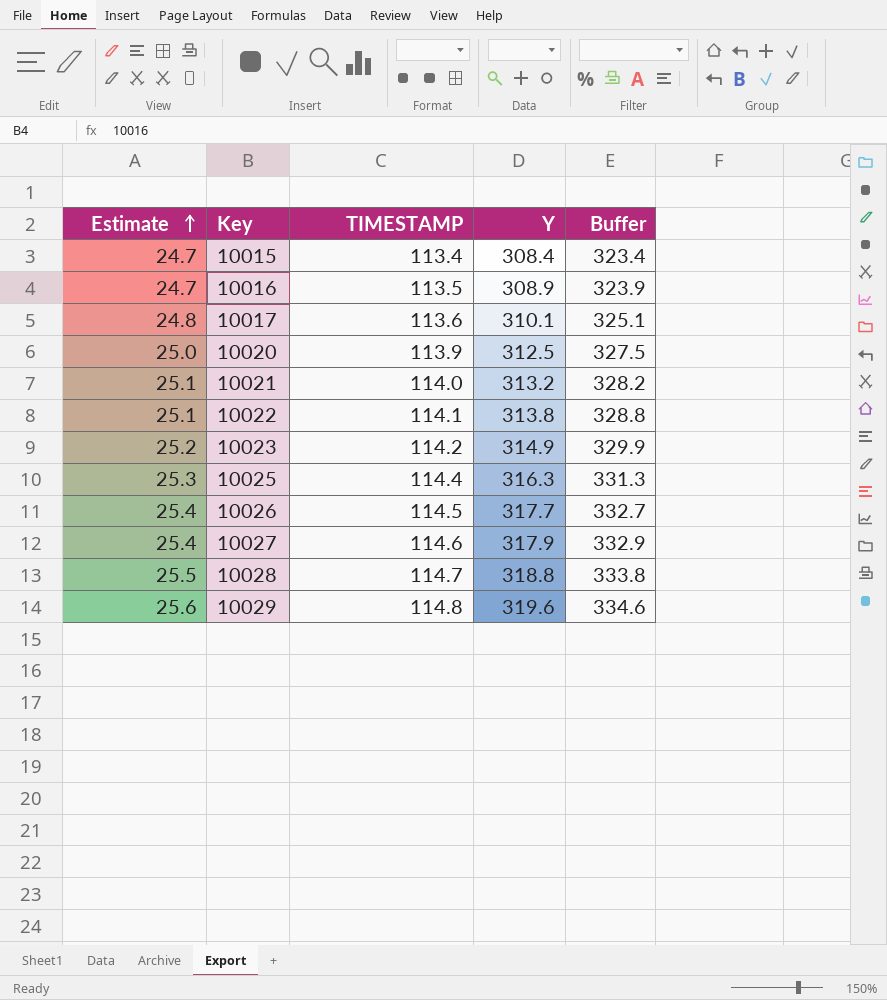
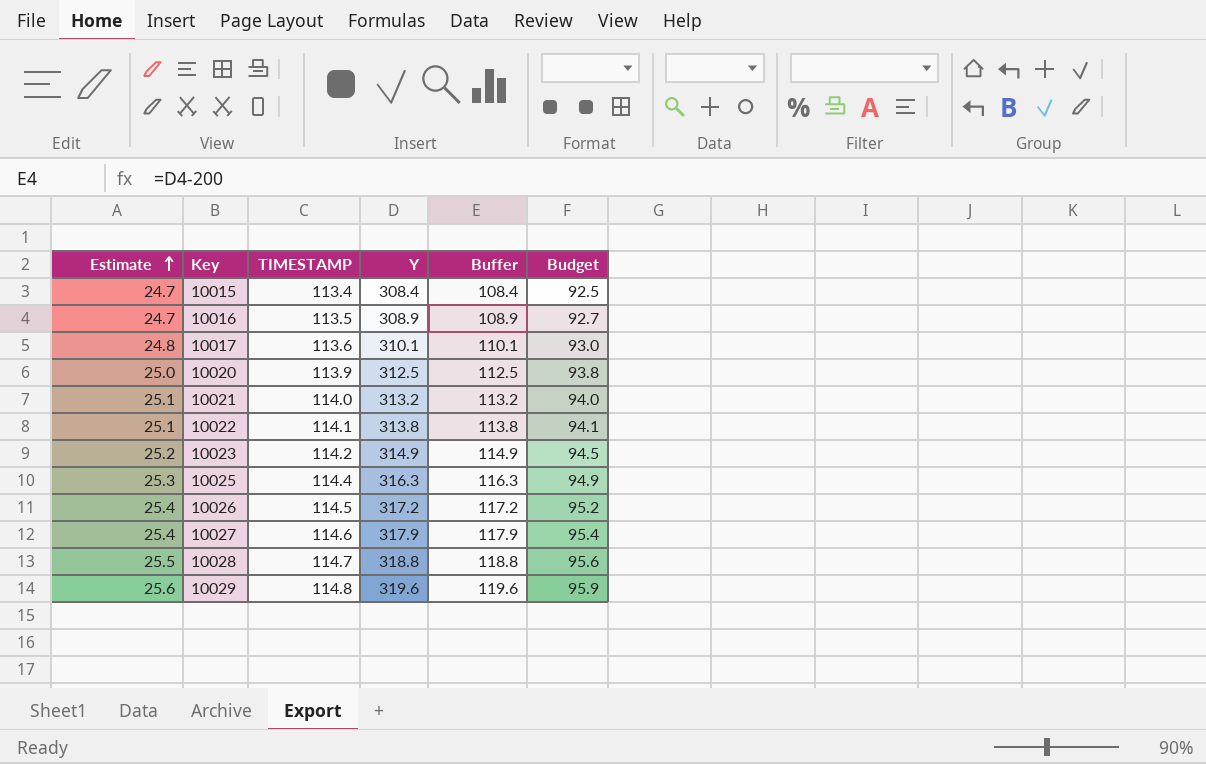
column Buffer | formula: [Y] + 15 -> [Y] - 200
column Budget | formula: none -> [Y] * 0.3
10026 | Y: 317.7 -> 317.2

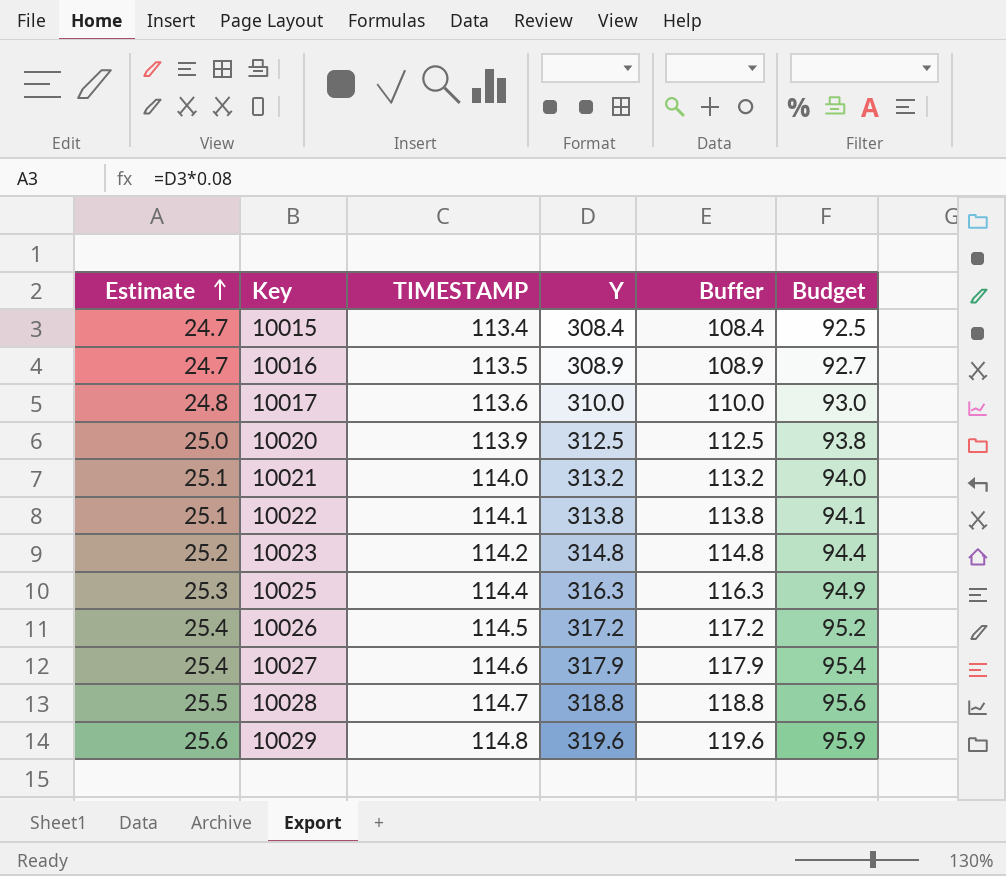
10017 | Y: 310.1 -> 310.0
10017 | Buffer: 110.1 -> 110.0
10023 | Y: 314.9 -> 314.8
10023 | Buffer: 114.9 -> 114.8
10023 | Budget: 94.5 -> 94.4

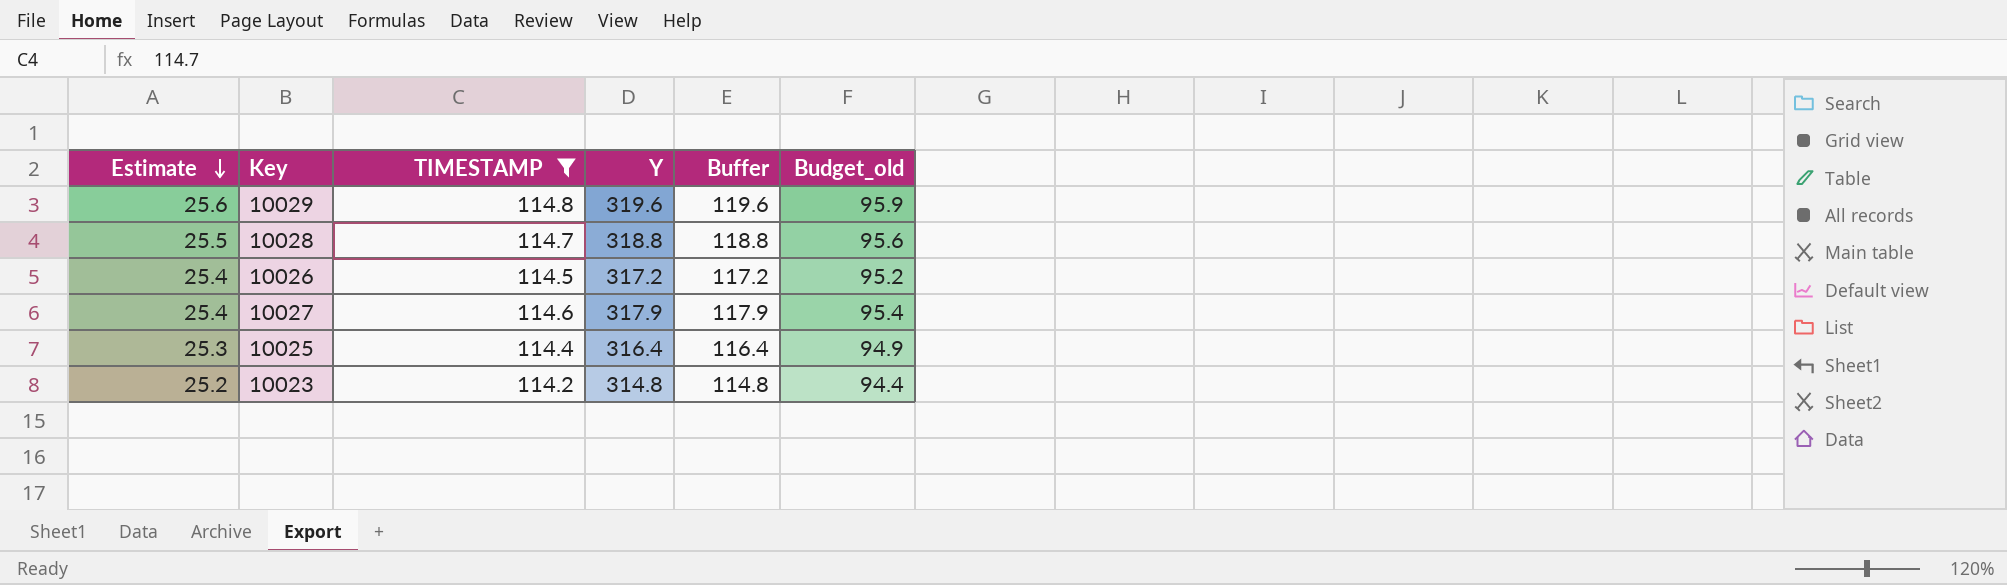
filter: none -> TIMESTAMP >= 114.2
row order: Estimate ascending -> Estimate descending
column name: Budget -> Budget_old
10025 | Y: 316.3 -> 316.4
10025 | Buffer: 116.3 -> 116.4

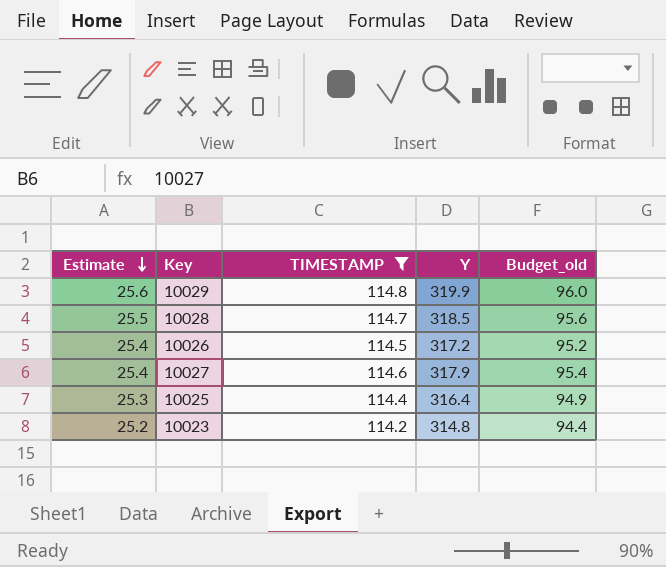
column Buffer | formula: [Y] - 200 -> none
10029 | Y: 319.6 -> 319.9
10029 | Budget_old: 95.9 -> 96.0
10028 | Y: 318.8 -> 318.5

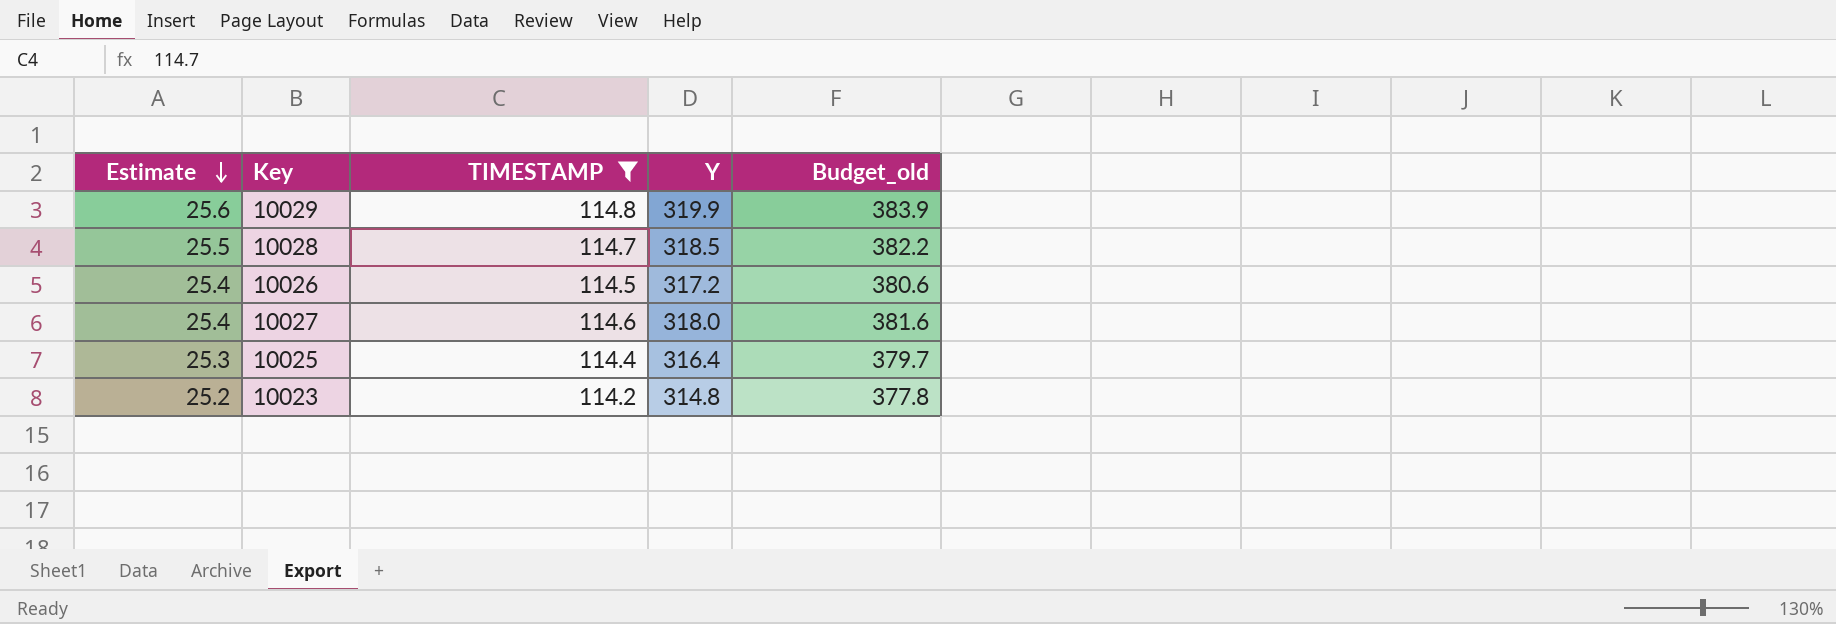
column Budget_old | formula: [Y] * 0.3 -> [Y] * 1.2
10027 | Y: 317.9 -> 318.0

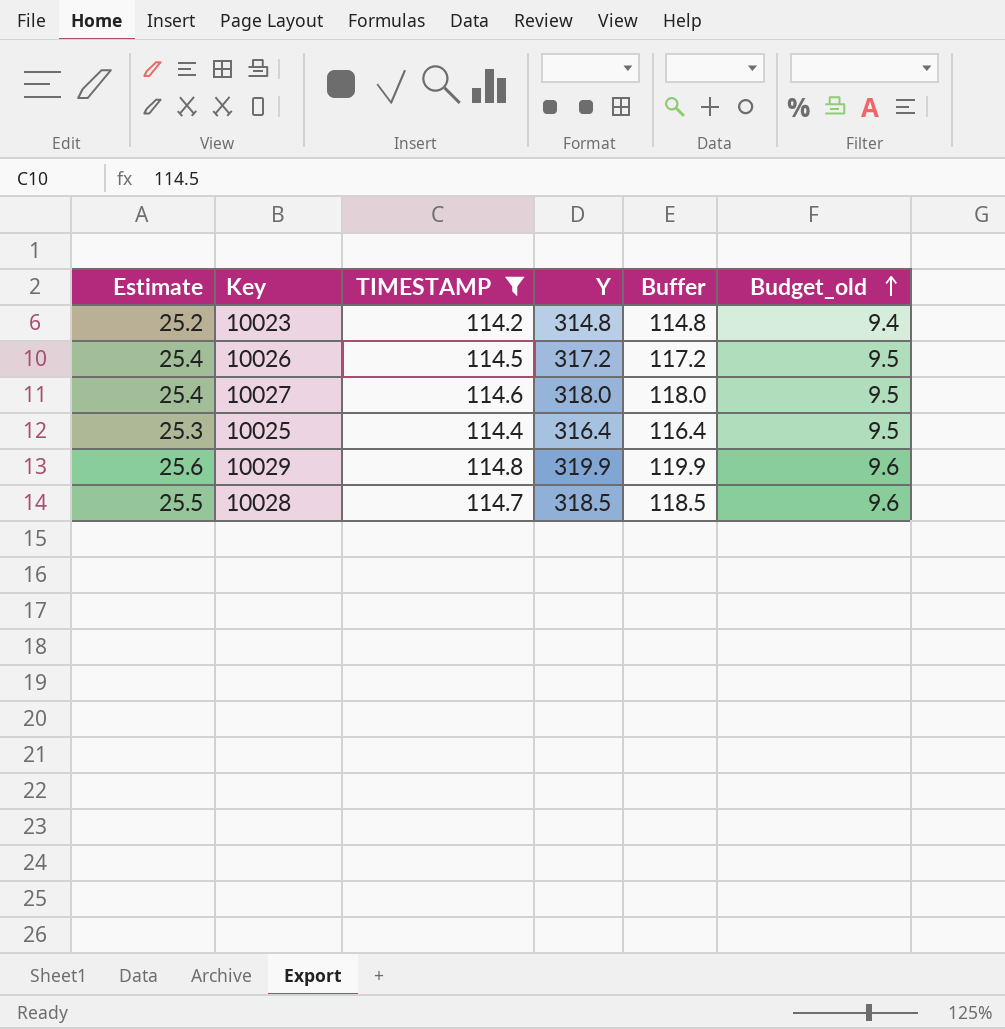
row order: Estimate descending -> Budget_old ascending
column Buffer | formula: none -> [Y] - 200
column Budget_old | formula: [Y] * 1.2 -> [Y] * 0.03

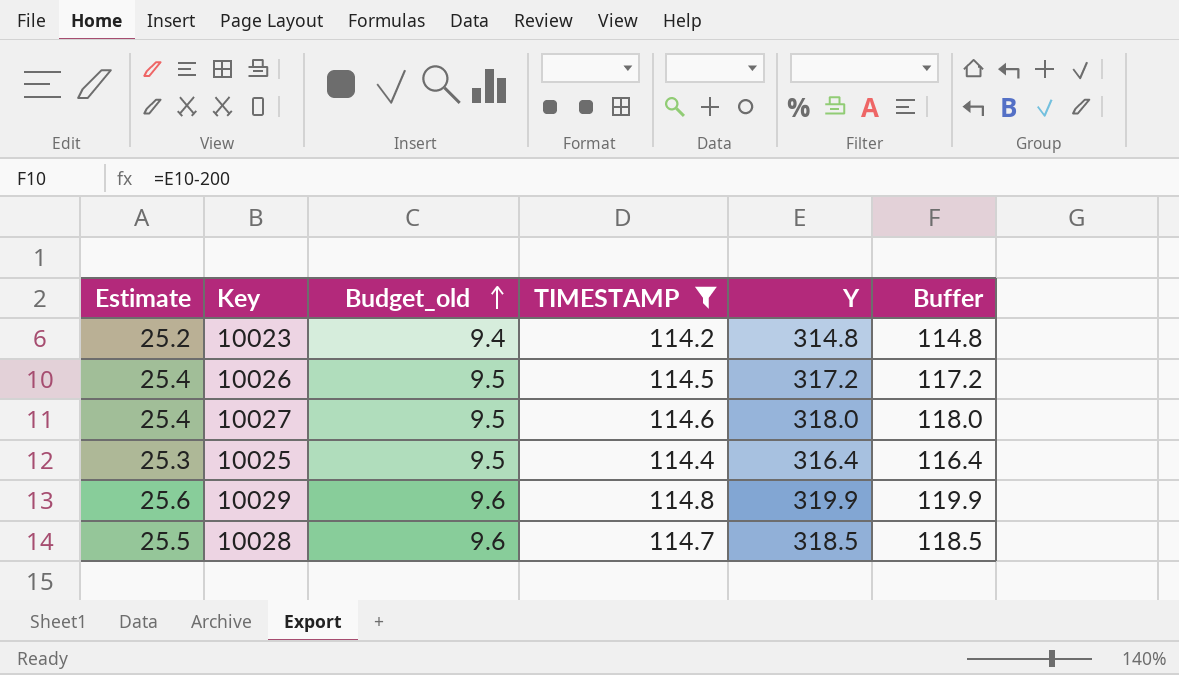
column Budget_old | position: 6 -> 3

